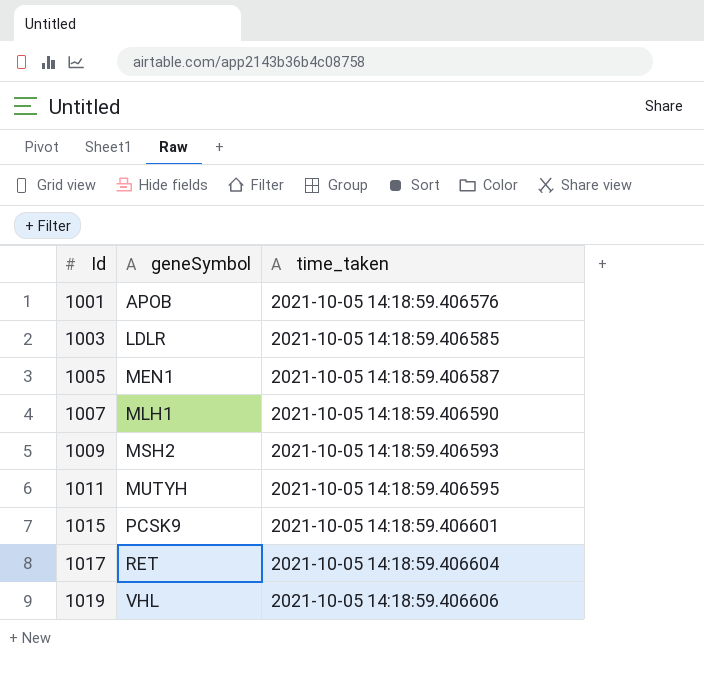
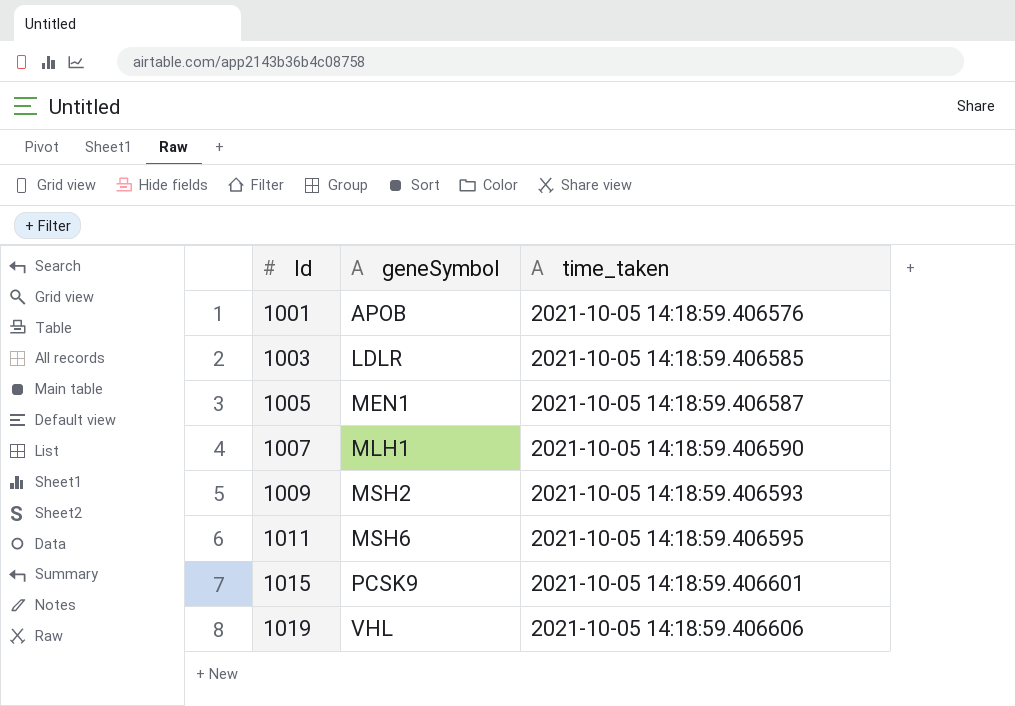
row 1017: RET | 2021-10-05 14:18:59.406604 -> none
1011 | geneSymbol: MUTYH -> MSH6

